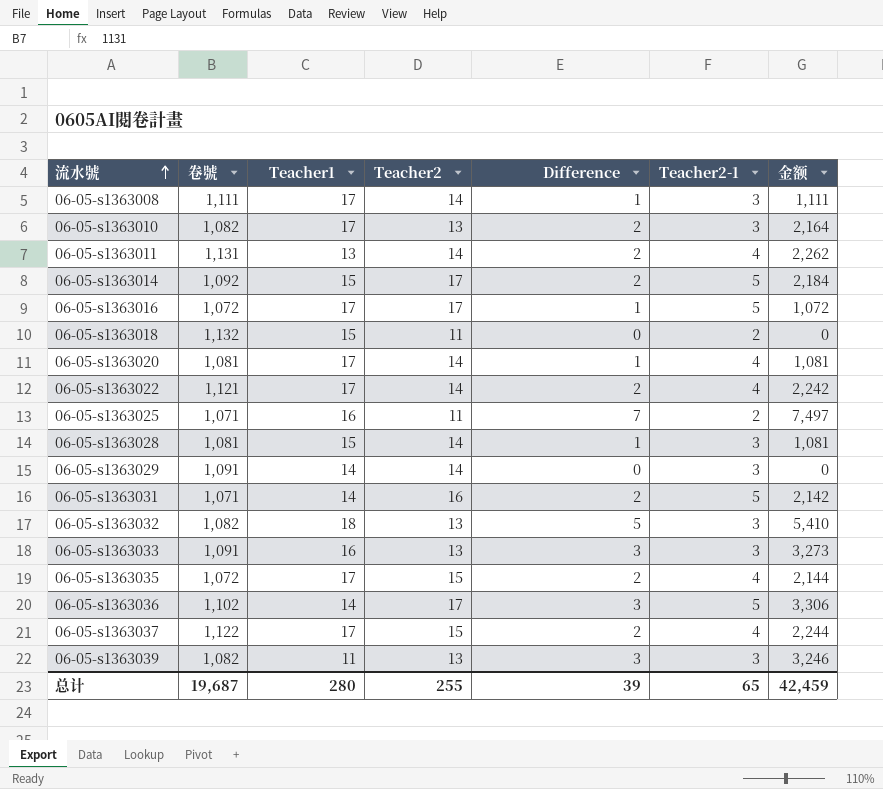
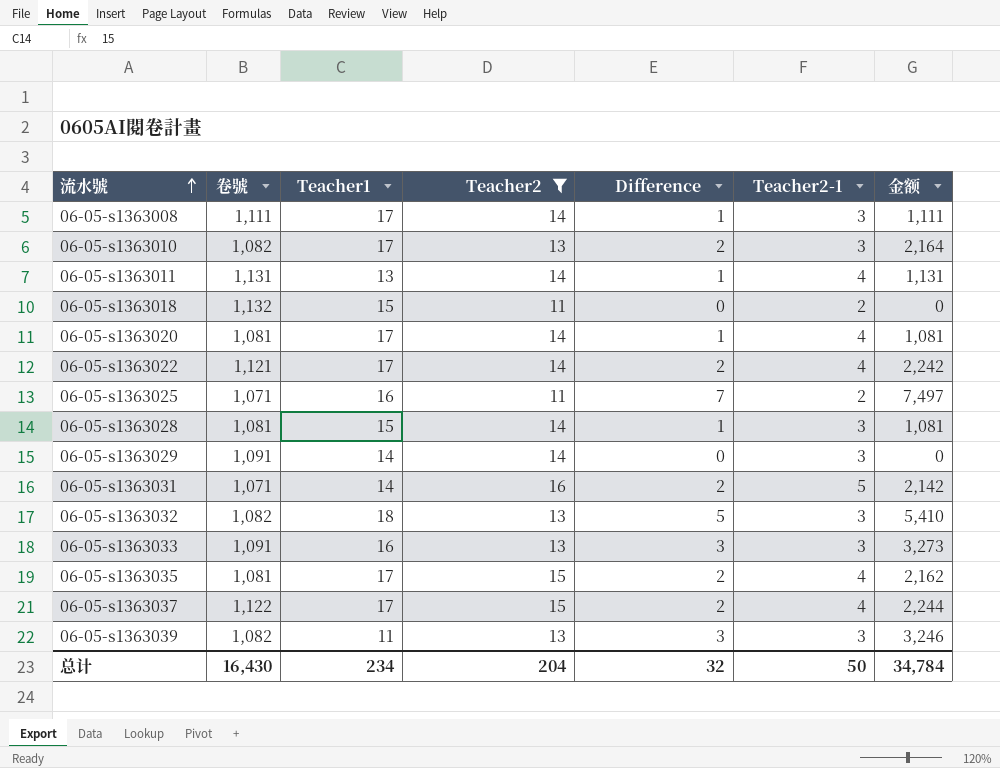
filter: none -> Teacher2 != 17
06-05-s1363011 | Difference: 2 -> 1
06-05-s1363011 | 金额: 2,262 -> 1,131
06-05-s1363035 | 卷號: 1,072 -> 1,081
06-05-s1363035 | 金额: 2,144 -> 2,162
总计 | 卷號: 19,687 -> 16,430
总计 | Teacher1: 280 -> 234
总计 | Teacher2: 255 -> 204
总计 | Difference: 39 -> 32
总计 | Teacher2-1: 65 -> 50
总计 | 金额: 42,459 -> 34,784

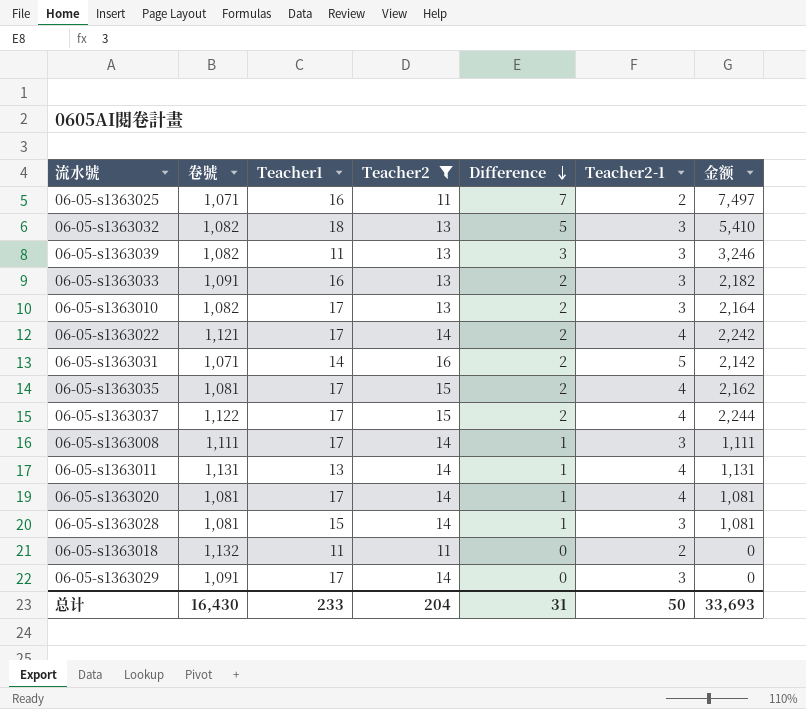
row order: 流水號 ascending -> Difference descending
06-05-s1363033 | Difference: 3 -> 2
06-05-s1363033 | 金额: 3,273 -> 2,182
06-05-s1363018 | Teacher1: 15 -> 11
06-05-s1363029 | Teacher1: 14 -> 17
总计 | Teacher1: 234 -> 233
总计 | Difference: 32 -> 31
总计 | 金额: 34,784 -> 33,693

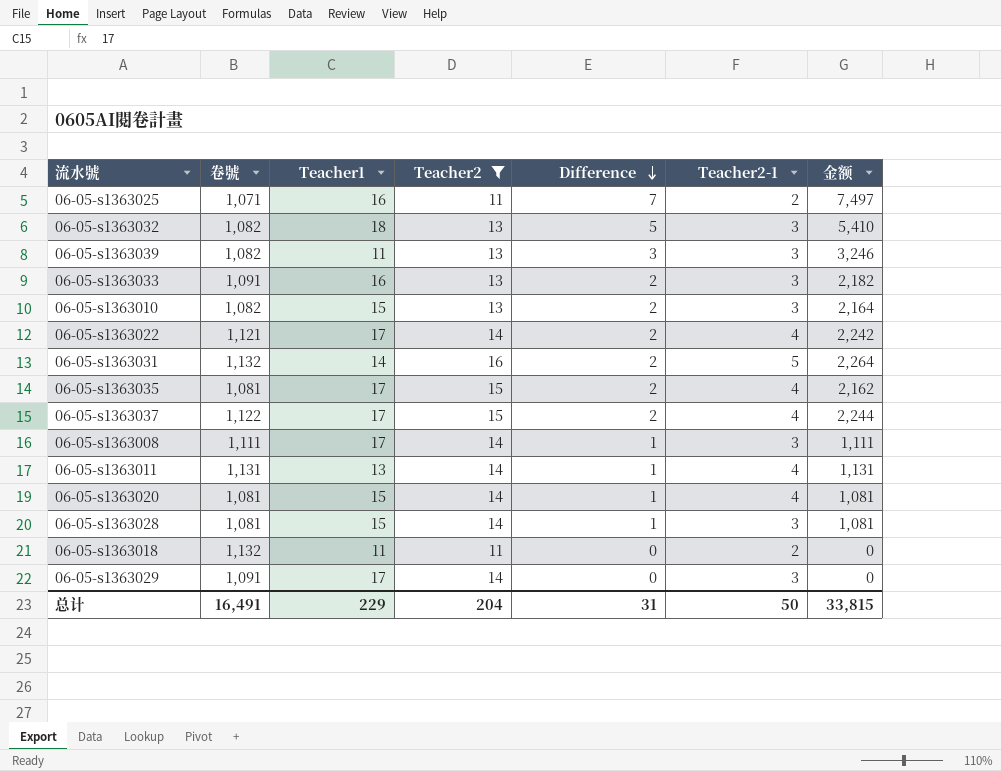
06-05-s1363010 | Teacher1: 17 -> 15
06-05-s1363031 | 卷號: 1,071 -> 1,132
06-05-s1363031 | 金额: 2,142 -> 2,264
06-05-s1363020 | Teacher1: 17 -> 15
总计 | 卷號: 16,430 -> 16,491
总计 | Teacher1: 233 -> 229
总计 | 金额: 33,693 -> 33,815

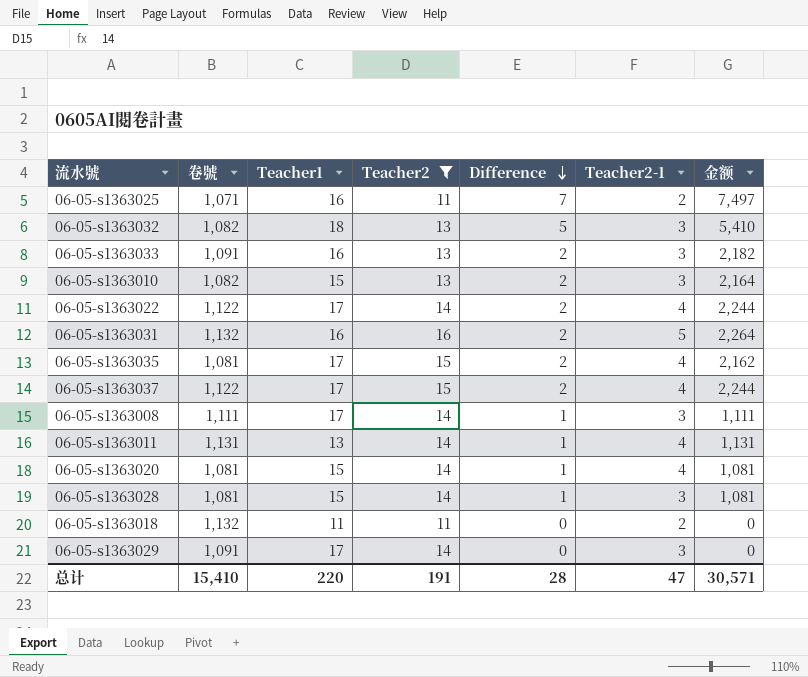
row 06-05-s1363039: 1,082 | 11 | 13 | 3 | 3 | 3,246 -> none
06-05-s1363022 | 卷號: 1,121 -> 1,122
06-05-s1363022 | 金额: 2,242 -> 2,244
06-05-s1363031 | Teacher1: 14 -> 16
总计 | 卷號: 16,491 -> 15,410
总计 | Teacher1: 229 -> 220
总计 | Teacher2: 204 -> 191
总计 | Difference: 31 -> 28
总计 | Teacher2-1: 50 -> 47
总计 | 金额: 33,815 -> 30,571

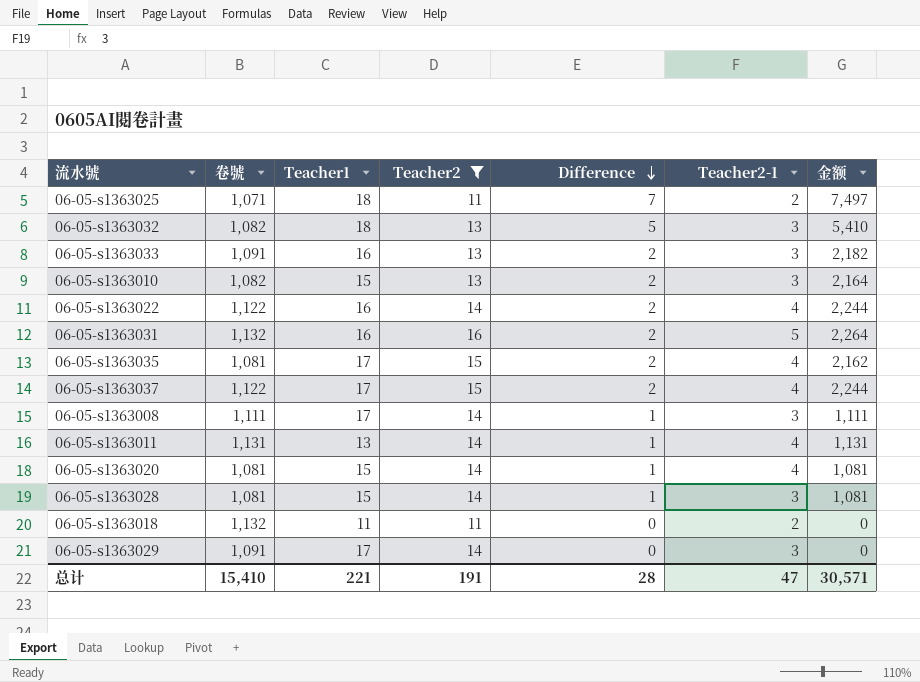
06-05-s1363025 | Teacher1: 16 -> 18
06-05-s1363022 | Teacher1: 17 -> 16
总计 | Teacher1: 220 -> 221

